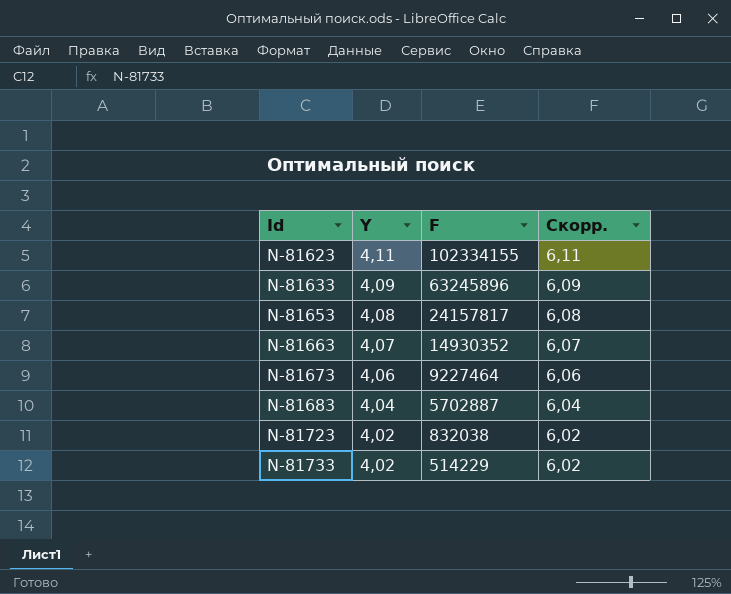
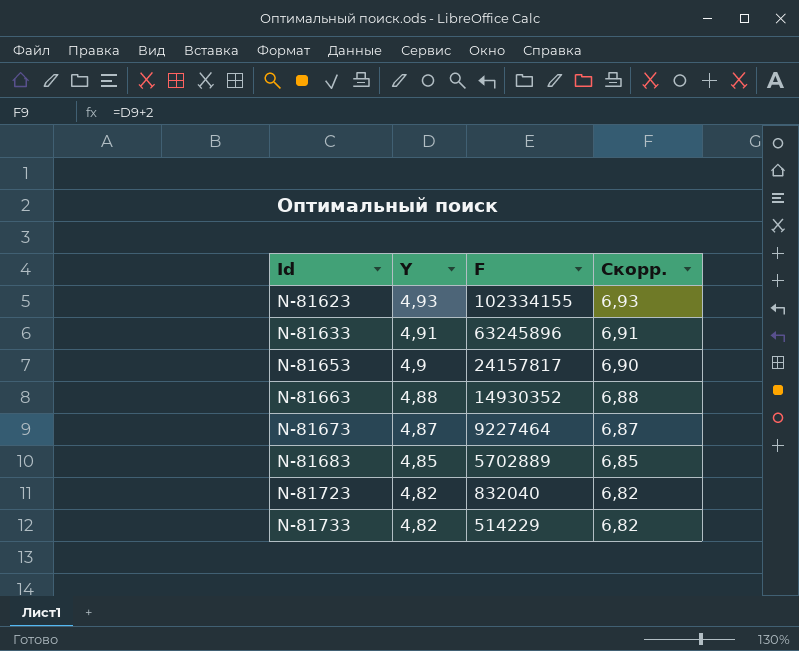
N-81623 | Y: 4,11 -> 4,93
N-81623 | Скорр.: 6,11 -> 6,93
N-81633 | Y: 4,09 -> 4,91
N-81633 | Скорр.: 6,09 -> 6,91
N-81653 | Y: 4,08 -> 4,9
N-81653 | Скорр.: 6,08 -> 6,90
N-81663 | Y: 4,07 -> 4,88
N-81663 | Скорр.: 6,07 -> 6,88
N-81673 | Y: 4,06 -> 4,87
N-81673 | Скорр.: 6,06 -> 6,87
N-81683 | Y: 4,04 -> 4,85
N-81683 | F: 5702887 -> 5702889
N-81683 | Скорр.: 6,04 -> 6,85
N-81723 | Y: 4,02 -> 4,82
N-81723 | F: 832038 -> 832040
N-81723 | Скорр.: 6,02 -> 6,82
N-81733 | Y: 4,02 -> 4,82
N-81733 | Скорр.: 6,02 -> 6,82

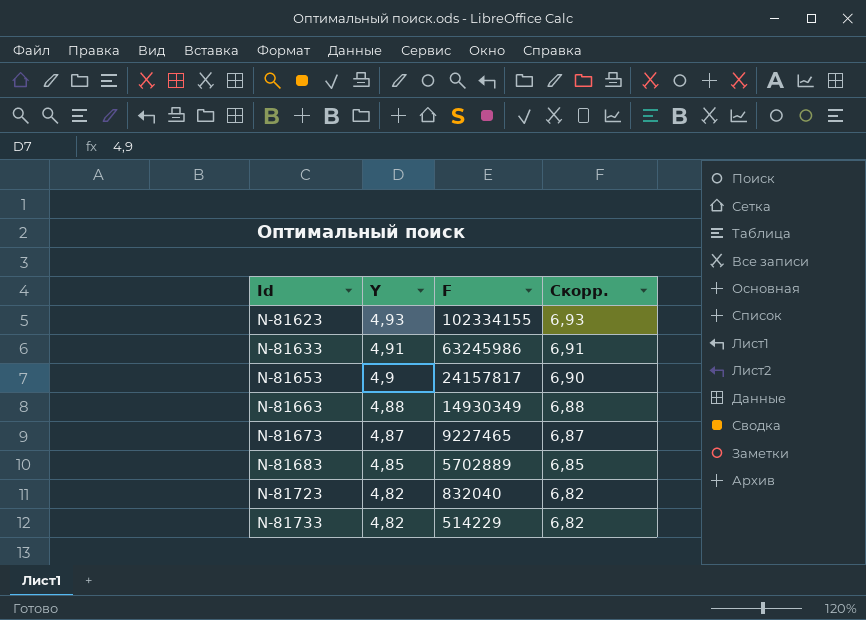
N-81633 | F: 63245896 -> 63245986
N-81663 | F: 14930352 -> 14930349
N-81673 | F: 9227464 -> 9227465

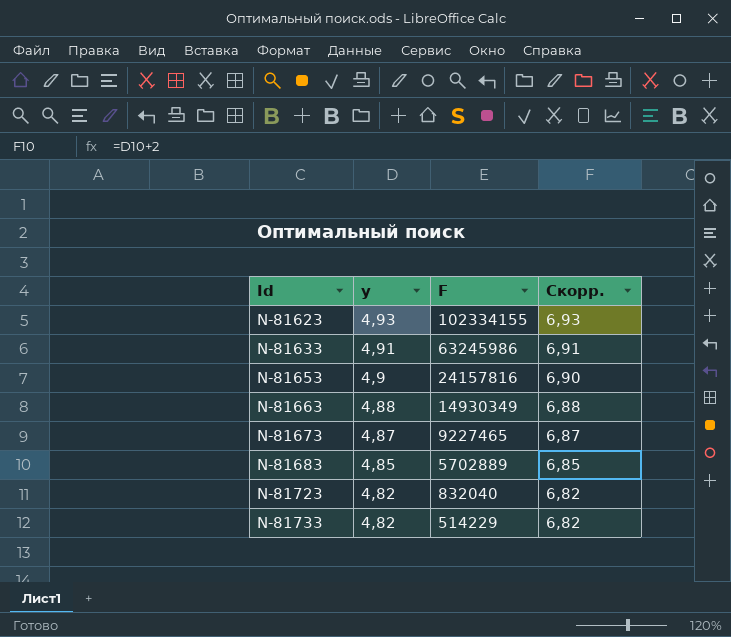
column name: Y -> y
N-81653 | F: 24157817 -> 24157816

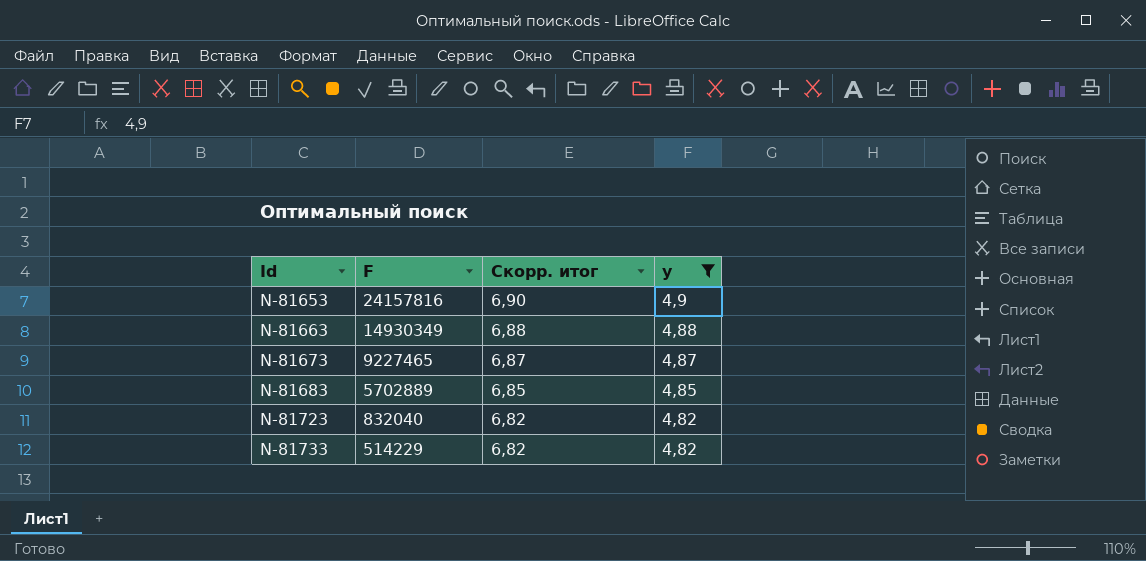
filter: none -> y <= 4,9
column name: Скорр. -> Скорр. итог
column y | position: 2 -> 4

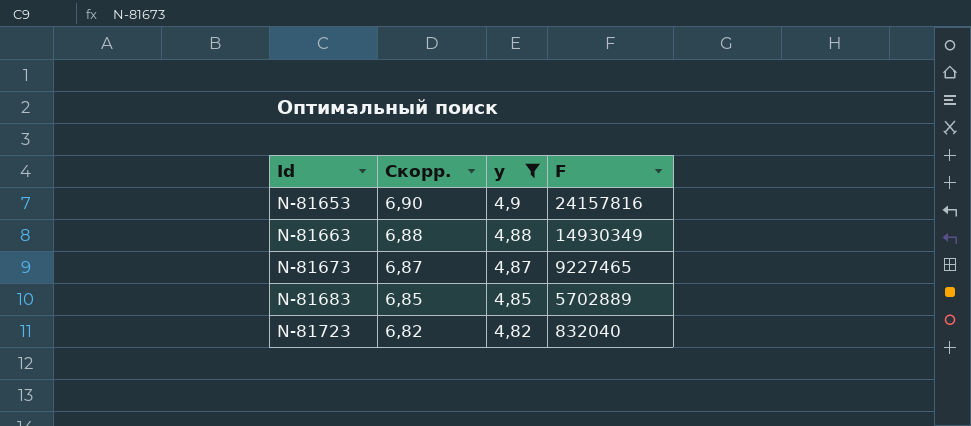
column name: Скорр. итог -> Скорр.
column F | position: 2 -> 4
row N-81733: 514229 | 6,82 | 4,82 -> none

